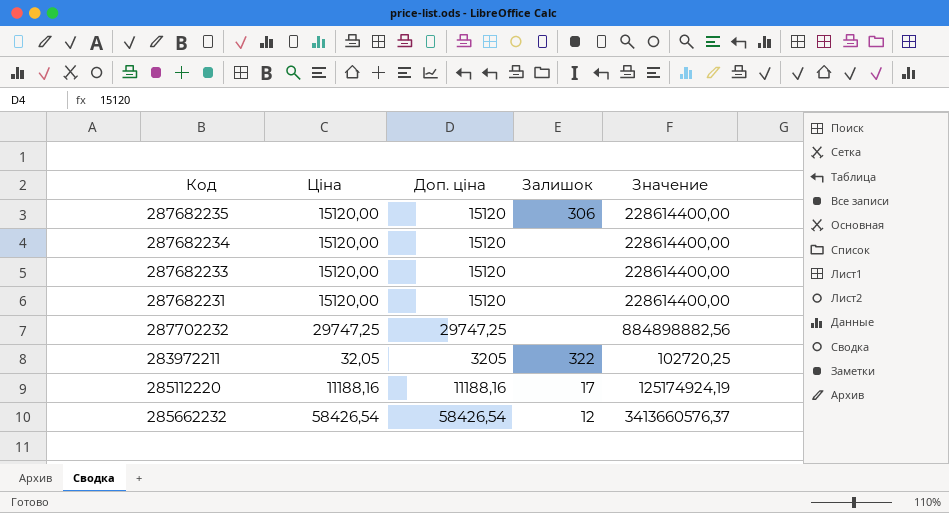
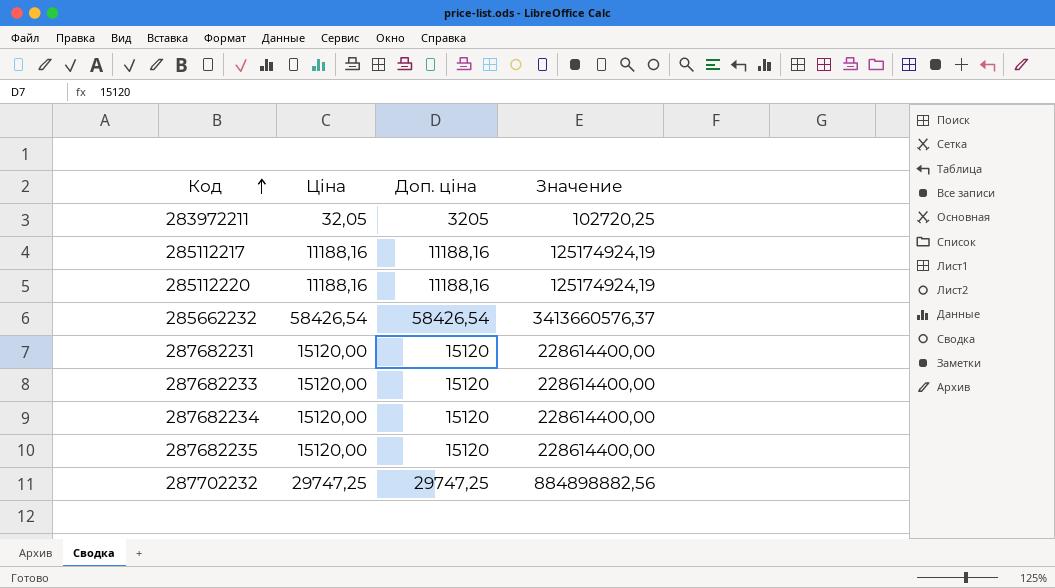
row order: none -> Код ascending
column Залишок | position: 4 -> none
row 285112217: none -> 11188,16 | 11188,16 | 125174924,19

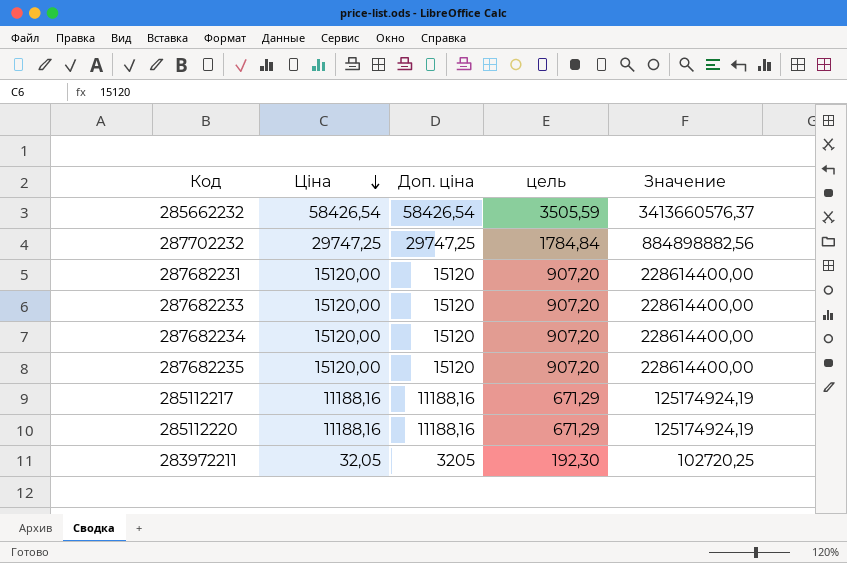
row order: Код ascending -> Ціна descending
column цель | formula: none -> [Доп. ціна] * 0,06

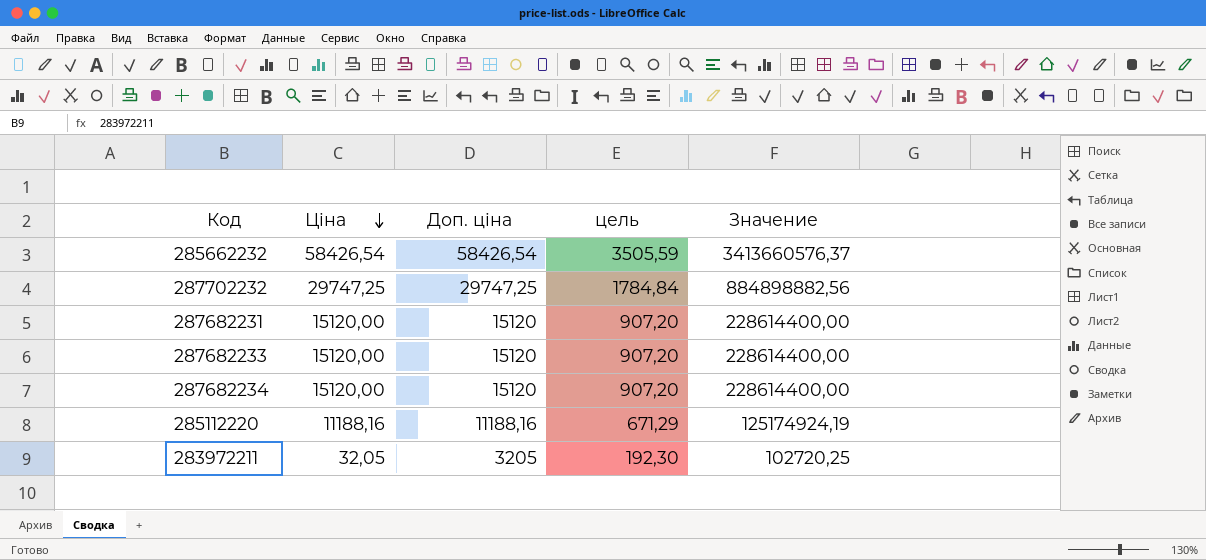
row 287682235: 15120,00 | 15120 | 907,20 | 228614400,00 -> none
row 285112217: 11188,16 | 11188,16 | 671,29 | 125174924,19 -> none

